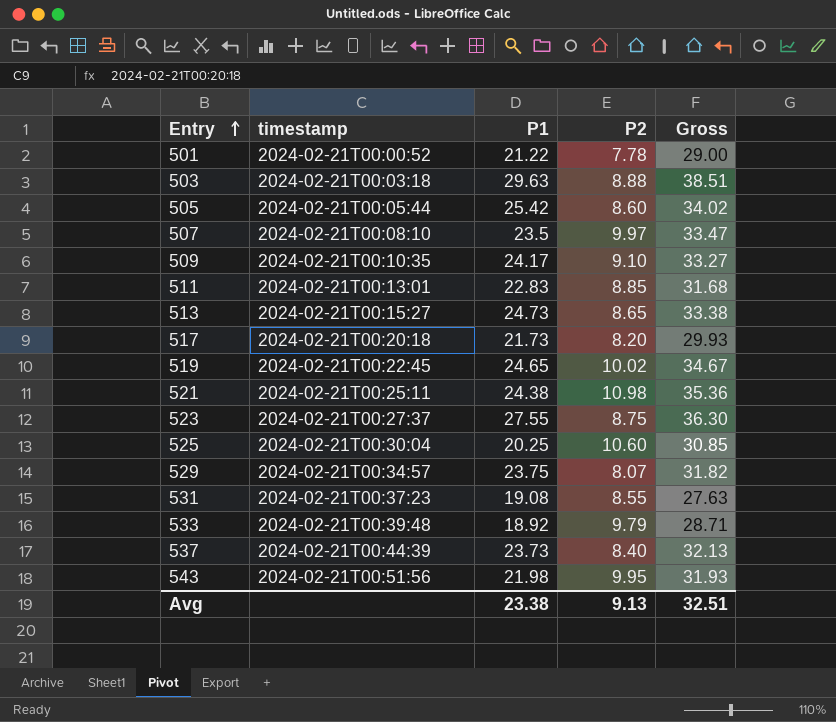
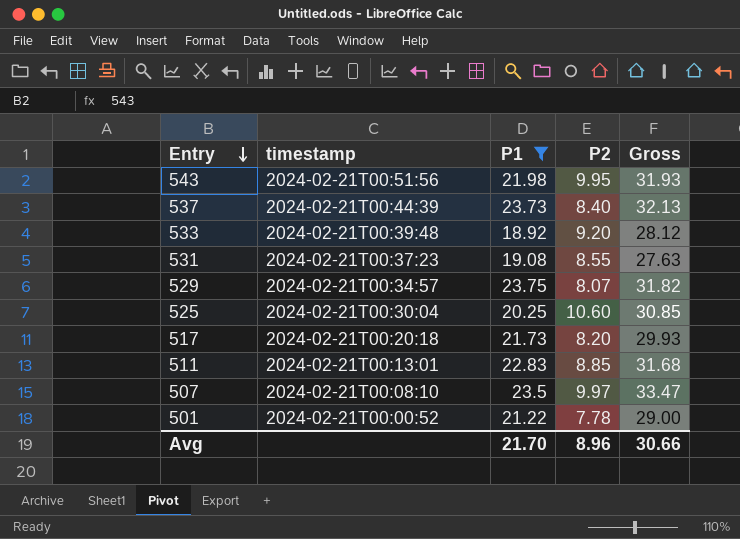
filter: none -> P1 <= 23.75
row order: Entry ascending -> Entry descending
533 | P2: 9.79 -> 9.20
533 | Gross: 28.71 -> 28.12
Avg | P1: 23.38 -> 21.70
Avg | P2: 9.13 -> 8.96
Avg | Gross: 32.51 -> 30.66

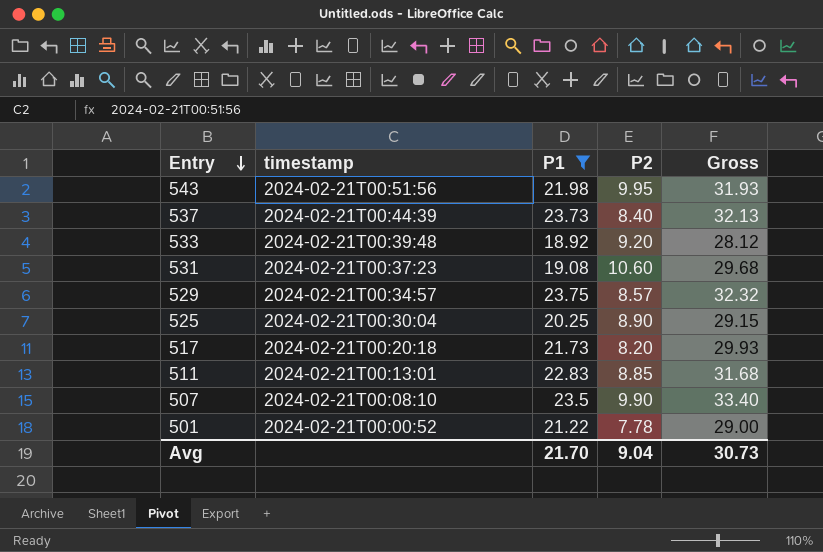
531 | P2: 8.55 -> 10.60
531 | Gross: 27.63 -> 29.68
529 | P2: 8.07 -> 8.57
529 | Gross: 31.82 -> 32.32
525 | P2: 10.60 -> 8.90
525 | Gross: 30.85 -> 29.15
507 | P2: 9.97 -> 9.90
507 | Gross: 33.47 -> 33.40
Avg | P2: 8.96 -> 9.04
Avg | Gross: 30.66 -> 30.73

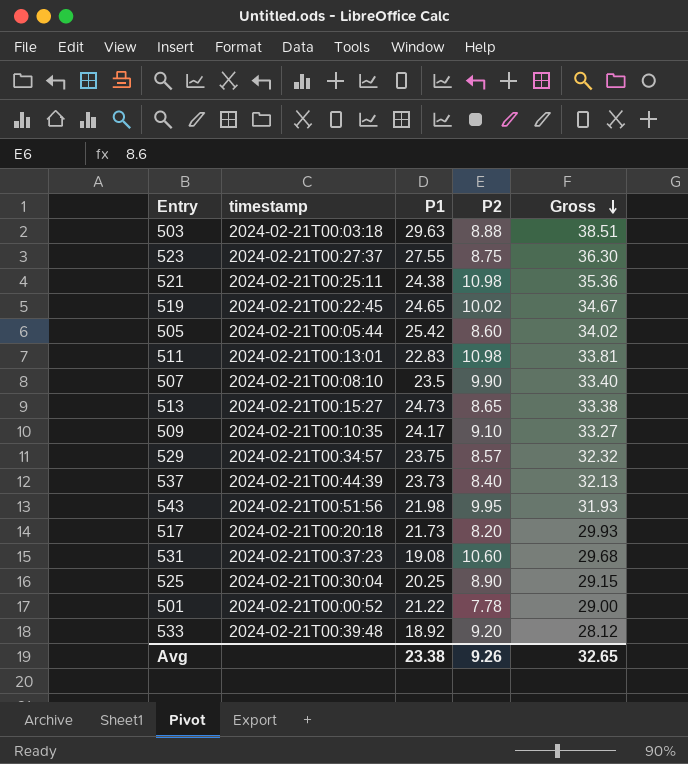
filter: P1 <= 23.75 -> none
row order: Entry descending -> Gross descending
511 | P2: 8.85 -> 10.98
511 | Gross: 31.68 -> 33.81
Avg | P1: 21.70 -> 23.38
Avg | P2: 9.04 -> 9.26
Avg | Gross: 30.73 -> 32.65

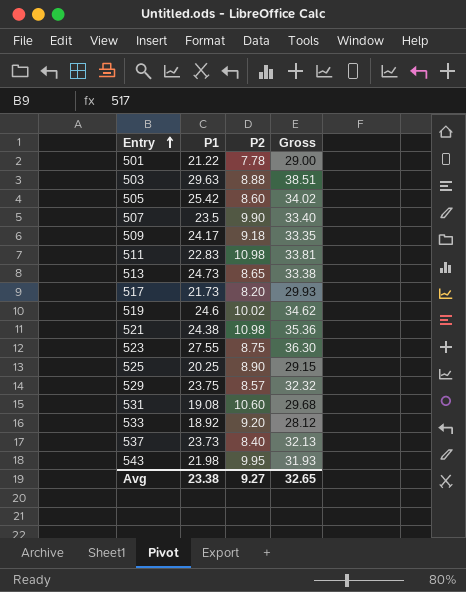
row order: Gross descending -> Entry ascending
column timestamp | position: 2 -> none
509 | P2: 9.10 -> 9.18
509 | Gross: 33.27 -> 33.35
519 | P1: 24.65 -> 24.6
519 | Gross: 34.67 -> 34.62
Avg | P2: 9.26 -> 9.27

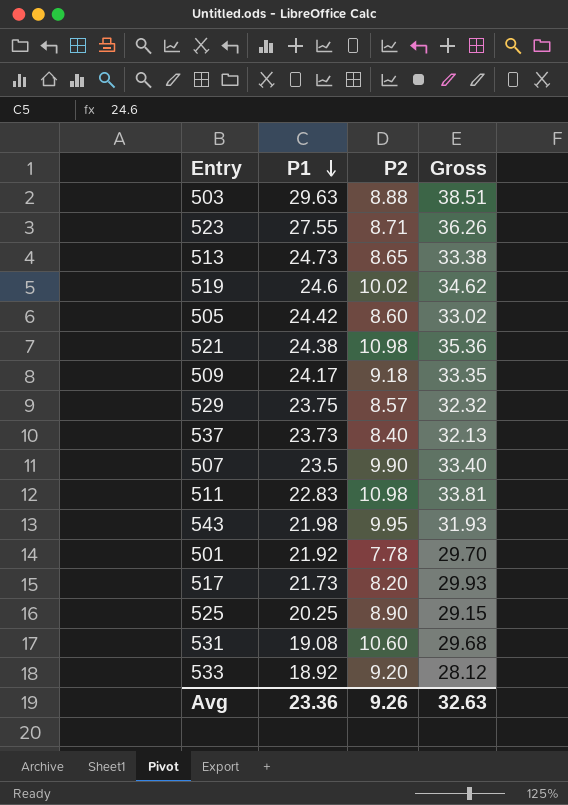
row order: Entry ascending -> P1 descending
523 | P2: 8.75 -> 8.71
523 | Gross: 36.30 -> 36.26
505 | P1: 25.42 -> 24.42
505 | Gross: 34.02 -> 33.02
501 | P1: 21.22 -> 21.92
501 | Gross: 29.00 -> 29.70
Avg | P1: 23.38 -> 23.36
Avg | P2: 9.27 -> 9.26
Avg | Gross: 32.65 -> 32.63

